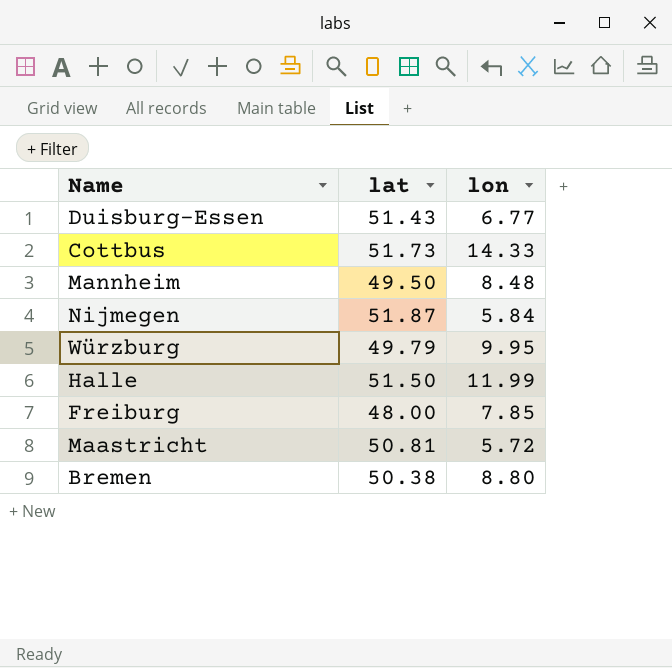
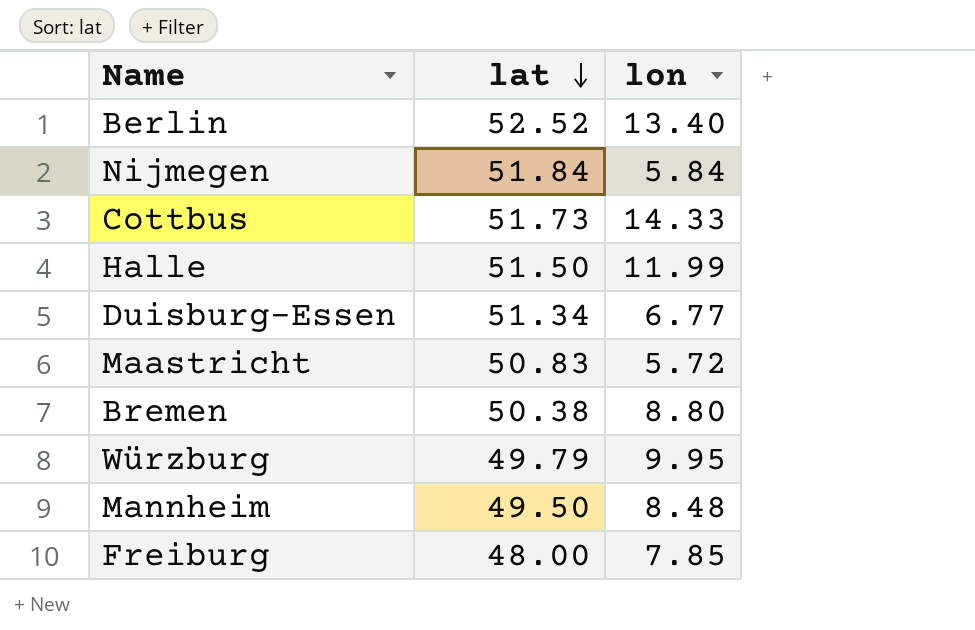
row order: none -> lat descending
row Berlin: none -> 52.52 | 13.40
Nijmegen | lat: 51.87 -> 51.84
Duisburg-Essen | lat: 51.43 -> 51.34
Maastricht | lat: 50.81 -> 50.83

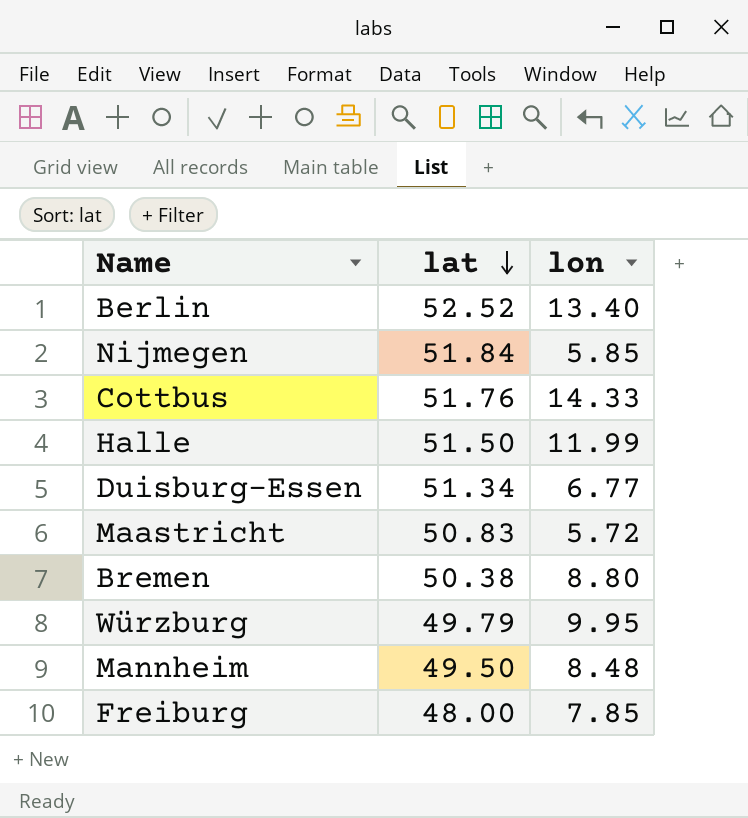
Nijmegen | lon: 5.84 -> 5.85
Cottbus | lat: 51.73 -> 51.76

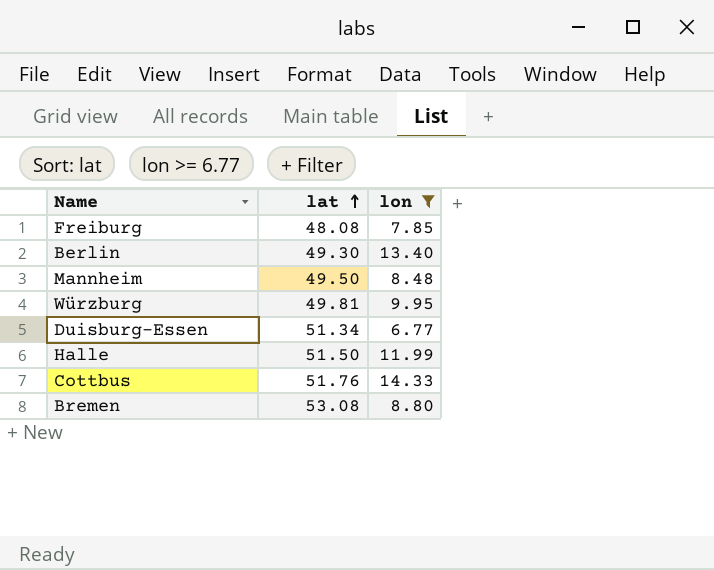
filter: none -> lon >= 6.77
row order: lat descending -> lat ascending
Freiburg | lat: 48.00 -> 48.08
Berlin | lat: 52.52 -> 49.30
Würzburg | lat: 49.79 -> 49.81
Bremen | lat: 50.38 -> 53.08

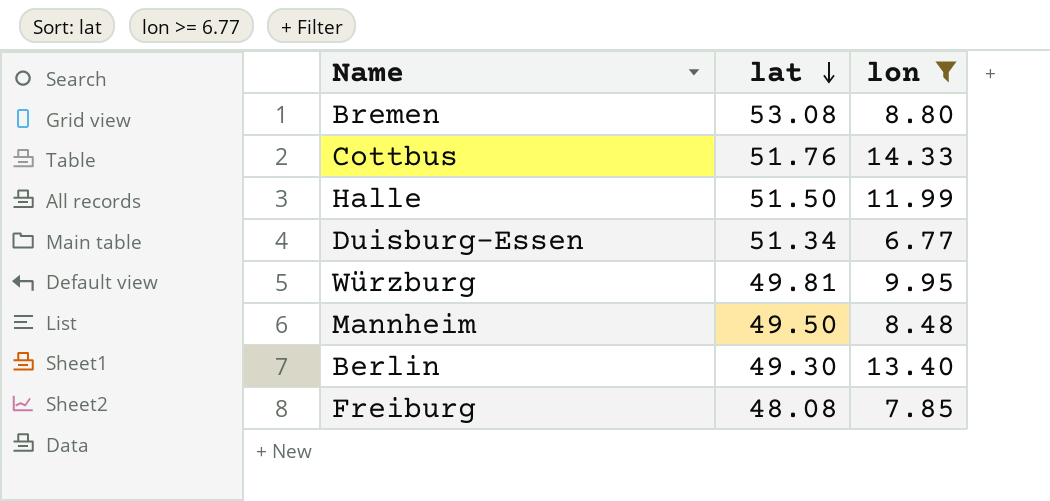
row order: lat ascending -> lat descending

